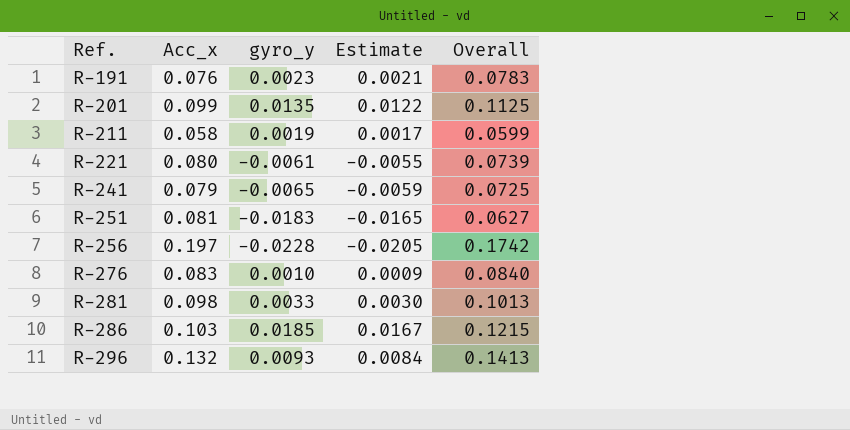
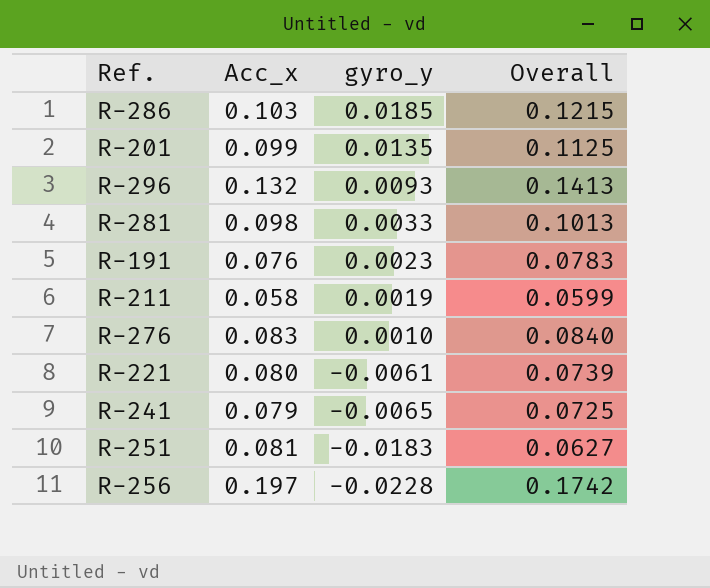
row order: Ref. ascending -> gyro_y descending
column Estimate | formula: [gyro_y] * 0.9 -> none

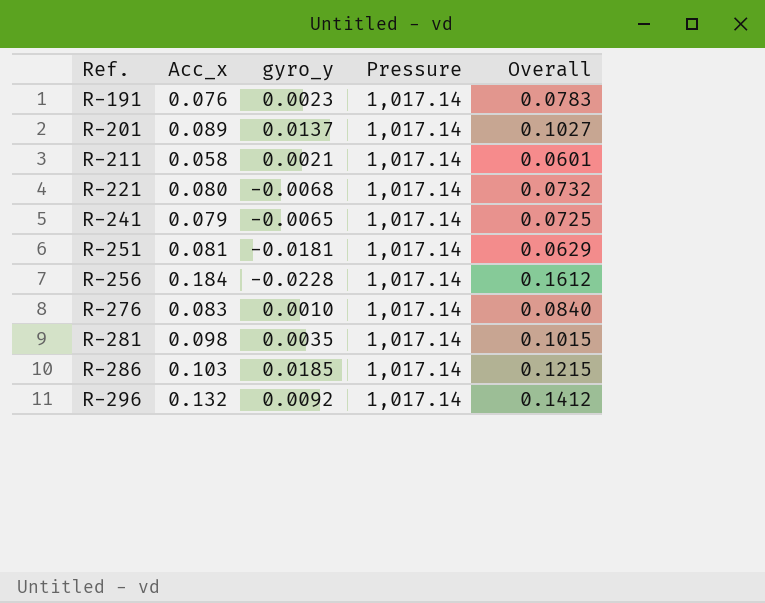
row order: gyro_y descending -> Ref. ascending
column Pressure | position: none -> 4
R-201 | Acc_x: 0.099 -> 0.089
R-201 | gyro_y: 0.0135 -> 0.0137
R-201 | Overall: 0.1125 -> 0.1027
R-211 | gyro_y: 0.0019 -> 0.0021
R-211 | Overall: 0.0599 -> 0.0601
R-221 | gyro_y: -0.0061 -> -0.0068
R-221 | Overall: 0.0739 -> 0.0732
R-251 | gyro_y: -0.0183 -> -0.0181
R-251 | Overall: 0.0627 -> 0.0629
R-256 | Acc_x: 0.197 -> 0.184
R-256 | Overall: 0.1742 -> 0.1612
R-281 | gyro_y: 0.0033 -> 0.0035
R-281 | Overall: 0.1013 -> 0.1015
R-296 | gyro_y: 0.0093 -> 0.0092
R-296 | Overall: 0.1413 -> 0.1412

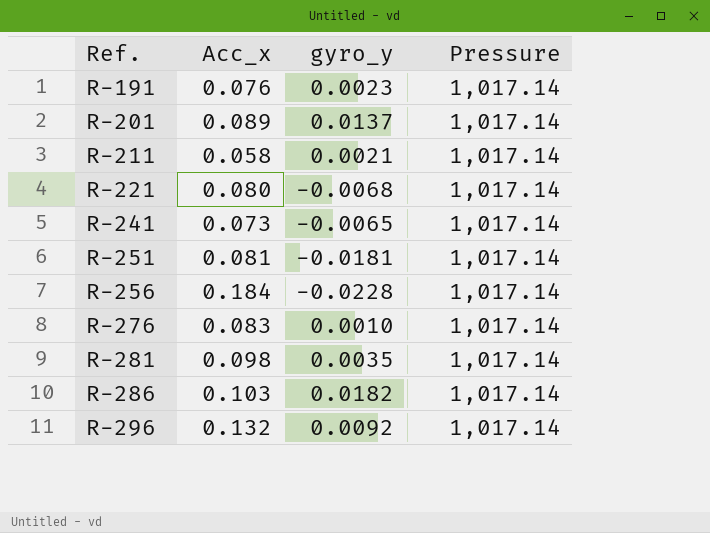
column Overall | formula: [Acc_x] + [gyro_y] -> none
R-241 | Acc_x: 0.079 -> 0.073
R-286 | gyro_y: 0.0185 -> 0.0182

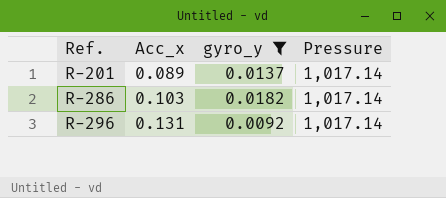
filter: none -> gyro_y >= 0.0092
R-296 | Acc_x: 0.132 -> 0.131

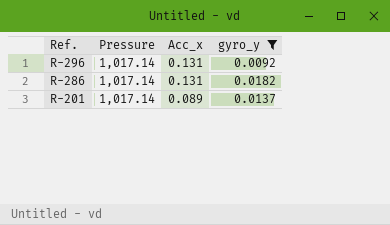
row order: Ref. ascending -> Ref. descending
column Pressure | position: 4 -> 2
R-286 | Acc_x: 0.103 -> 0.131

